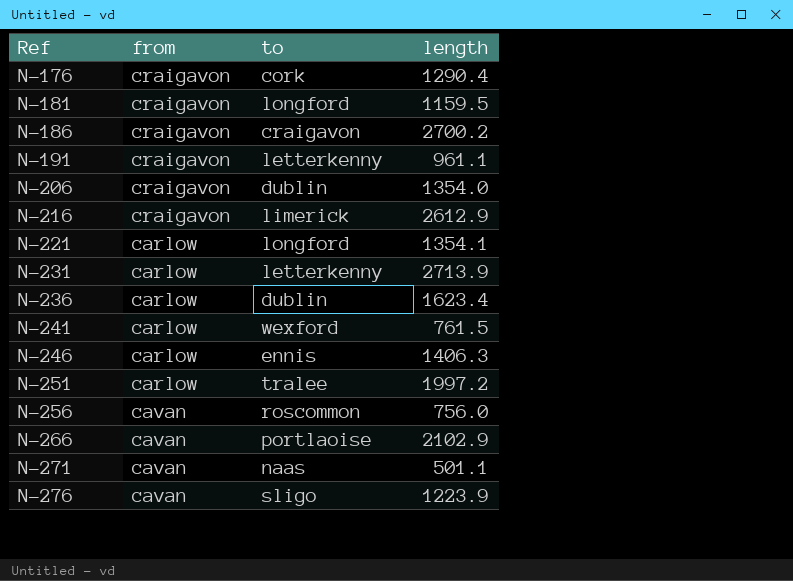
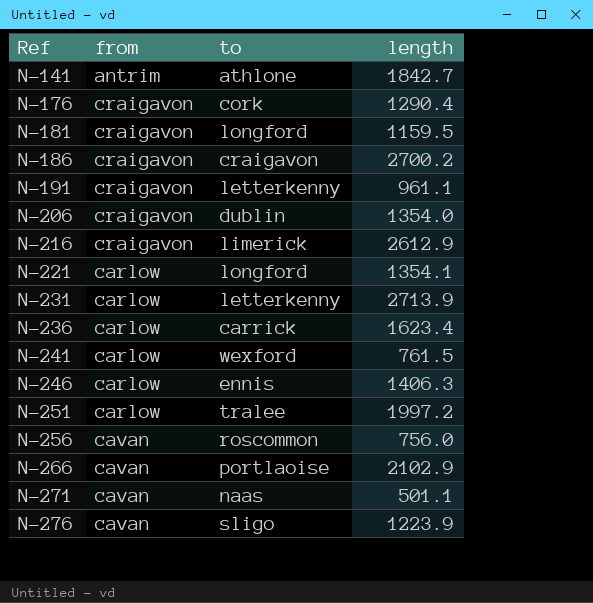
row N-141: none -> antrim | athlone | 1842.7
N-236 | to: dublin -> carrick

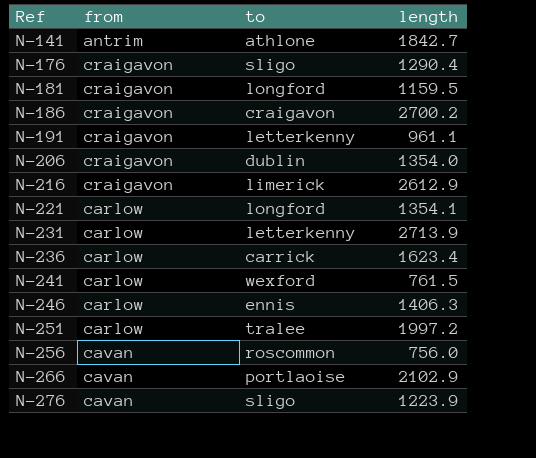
row N-271: cavan | naas | 501.1 -> none
N-176 | to: cork -> sligo

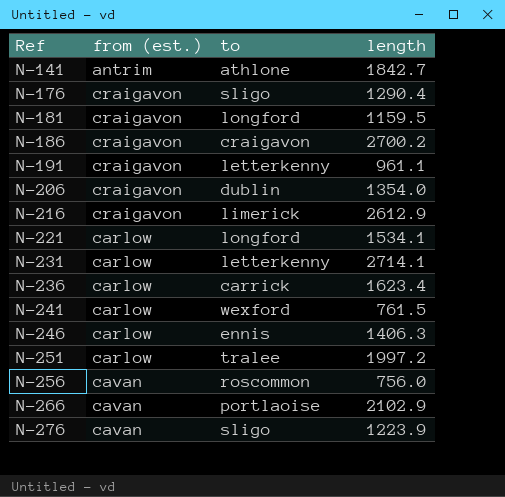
column name: from -> from (est.)
N-221 | length: 1354.1 -> 1534.1
N-231 | length: 2713.9 -> 2714.1

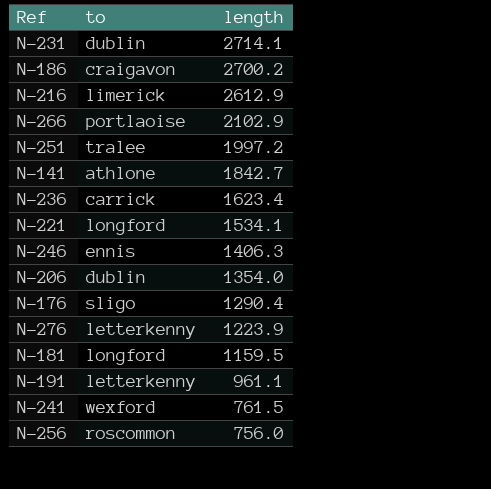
row order: Ref ascending -> length descending
column from (est.) | position: 2 -> none
N-231 | to: letterkenny -> dublin
N-276 | to: sligo -> letterkenny

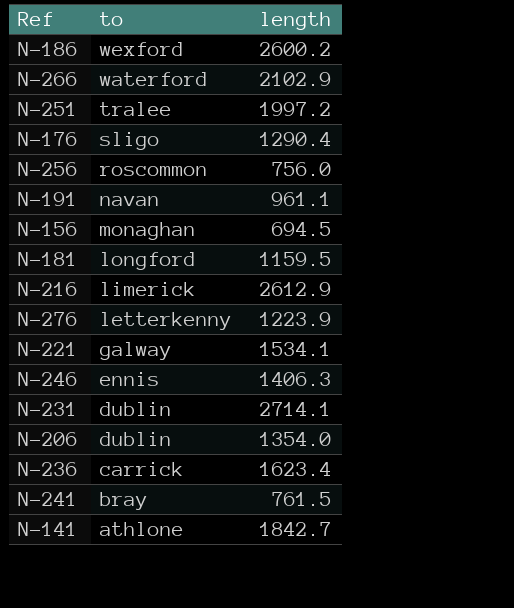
row order: length descending -> to descending
N-186 | to: craigavon -> wexford
N-186 | length: 2700.2 -> 2600.2
N-266 | to: portlaoise -> waterford
N-191 | to: letterkenny -> navan
row N-156: none -> monaghan | 694.5
N-221 | to: longford -> galway
N-241 | to: wexford -> bray

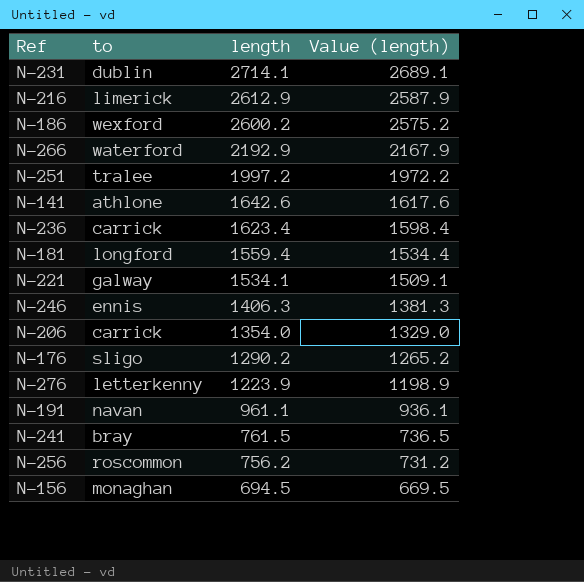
row order: to descending -> length descending
column Value (length) | formula: none -> [length] - 25
N-266 | length: 2102.9 -> 2192.9
N-141 | length: 1842.7 -> 1642.6
N-181 | length: 1159.5 -> 1559.4
N-206 | to: dublin -> carrick
N-176 | length: 1290.4 -> 1290.2
N-256 | length: 756.0 -> 756.2

